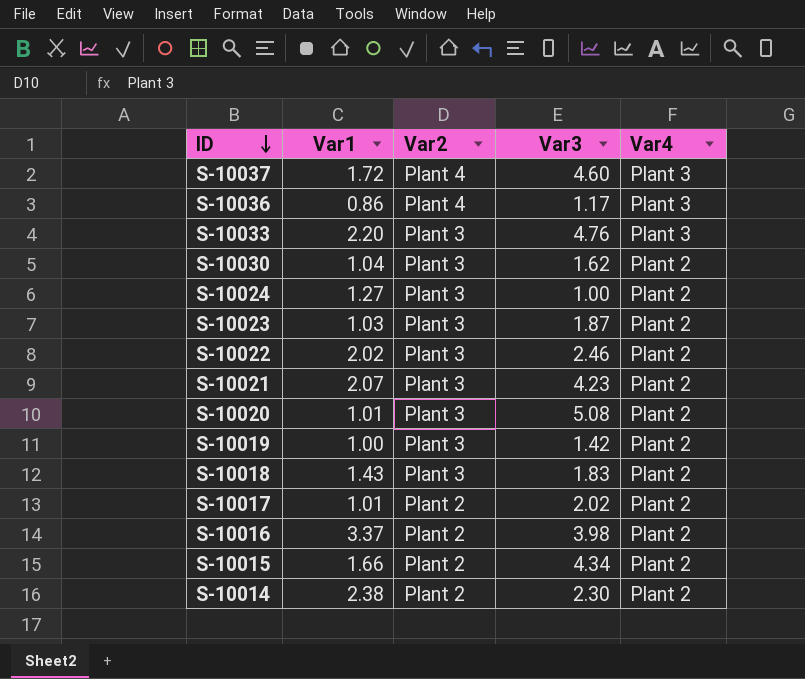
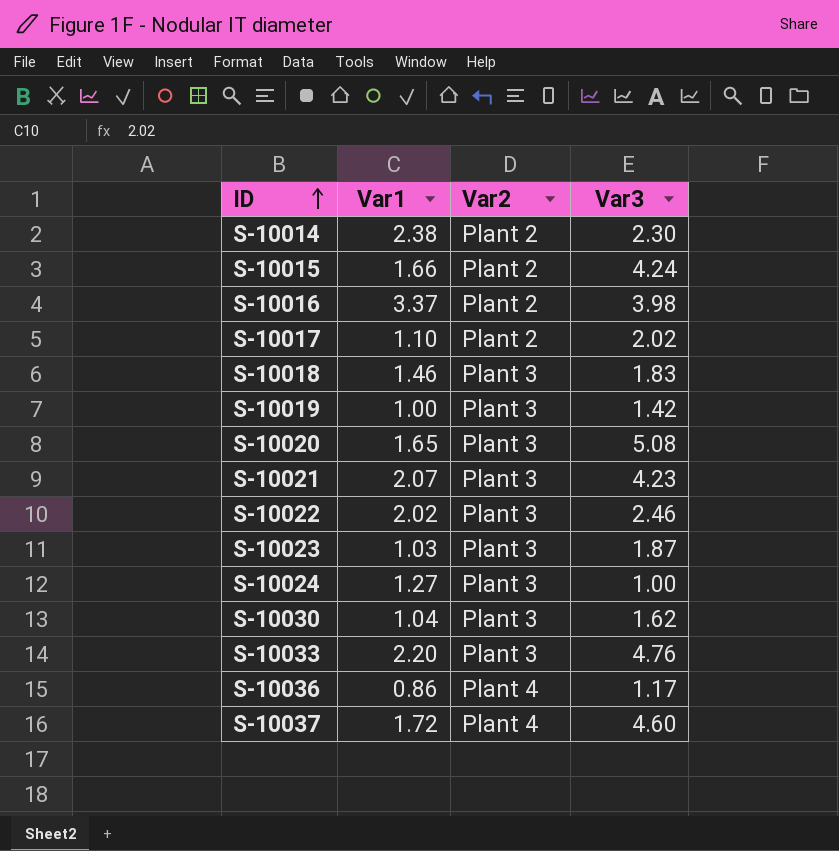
row order: ID descending -> ID ascending
column Var4 | position: 5 -> none
S-10015 | Var3: 4.34 -> 4.24
S-10017 | Var1: 1.01 -> 1.10
S-10018 | Var1: 1.43 -> 1.46
S-10020 | Var1: 1.01 -> 1.65

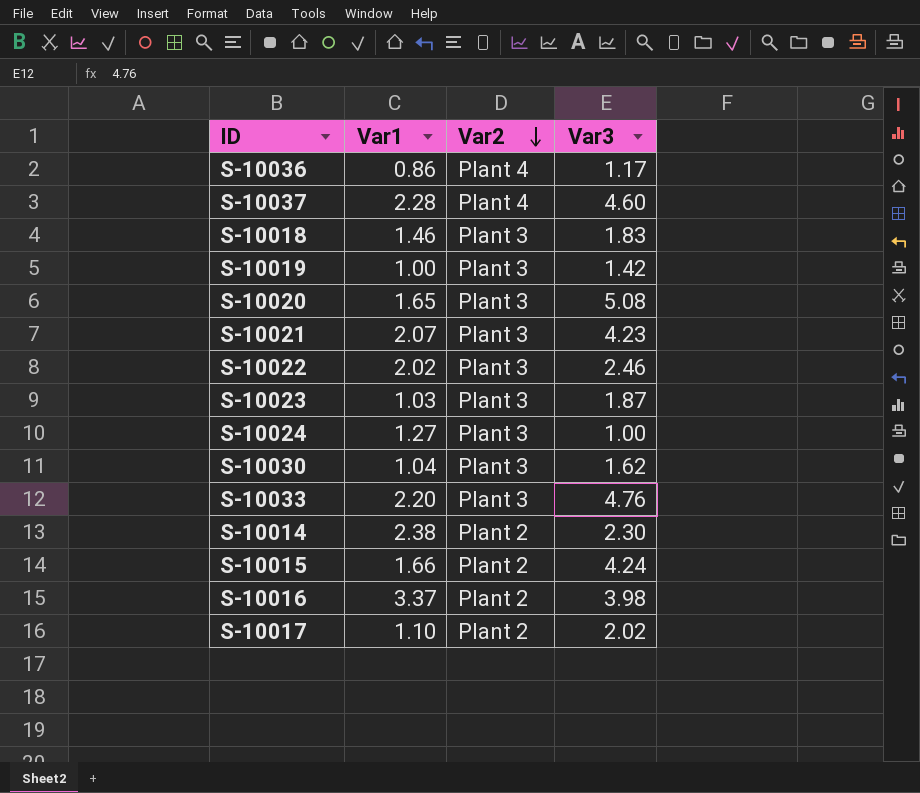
row order: ID ascending -> Var2 descending
S-10037 | Var1: 1.72 -> 2.28

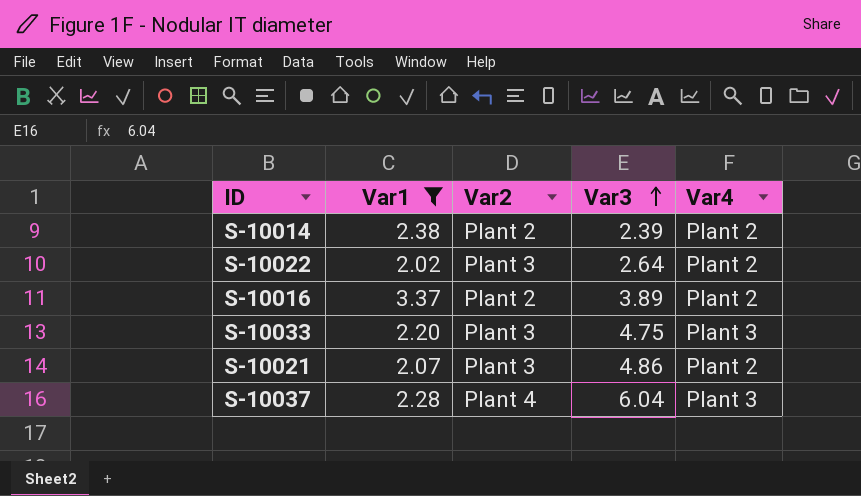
filter: none -> Var1 >= 2.02
row order: Var2 descending -> Var3 ascending
column Var4 | position: none -> 5
S-10014 | Var3: 2.30 -> 2.39
S-10022 | Var3: 2.46 -> 2.64
S-10016 | Var3: 3.98 -> 3.89
S-10033 | Var3: 4.76 -> 4.75
S-10021 | Var3: 4.23 -> 4.86
S-10037 | Var3: 4.60 -> 6.04

